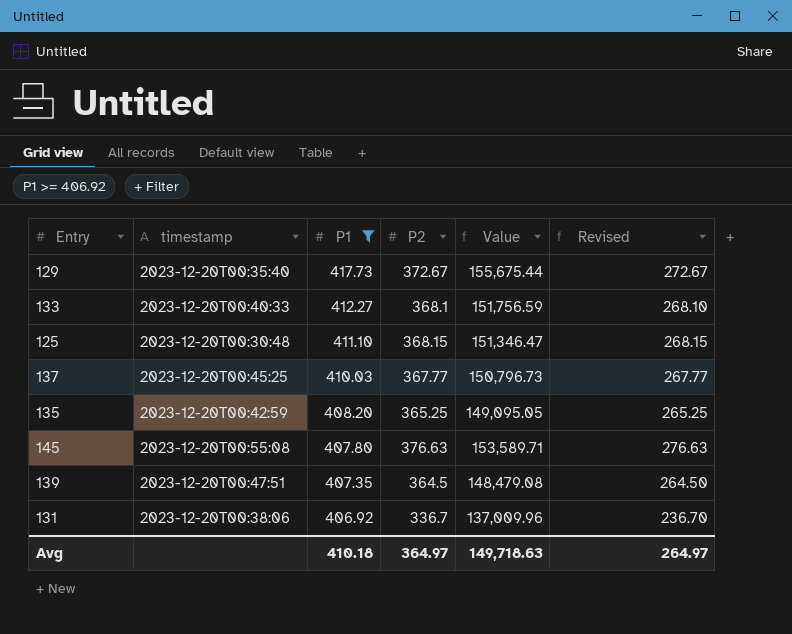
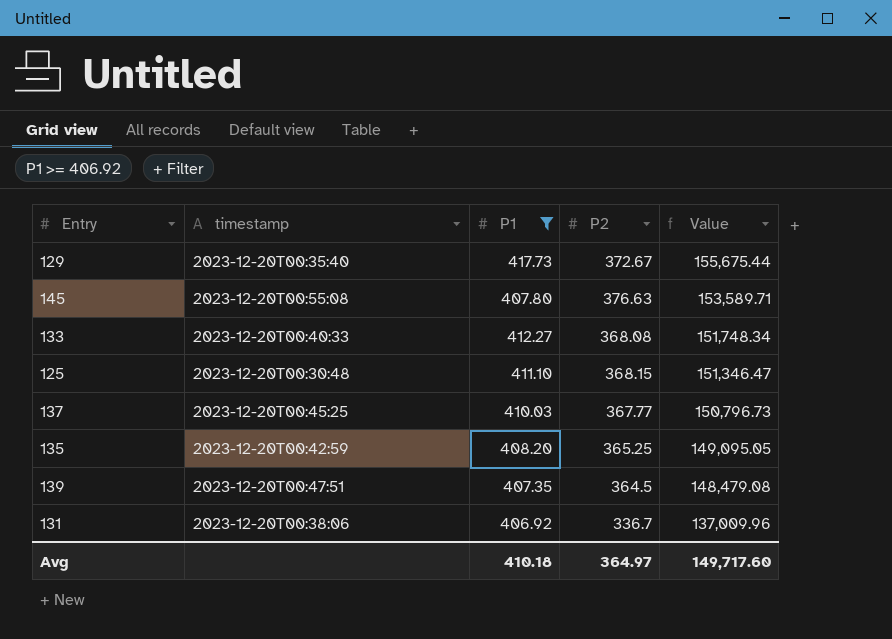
row order: P1 descending -> Value descending
column Revised | formula: [P2] - 100 -> none
133 | P2: 368.1 -> 368.08
133 | Value: 151,756.59 -> 151,748.34
Avg | Value: 149,718.63 -> 149,717.60

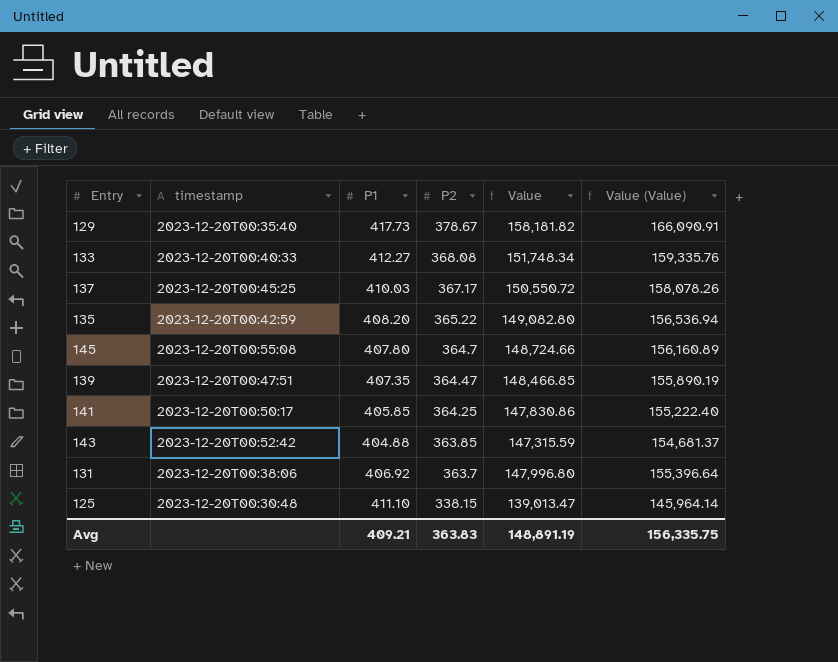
filter: P1 >= 406.92 -> none
row order: Value descending -> P2 descending
column Value (Value) | formula: none -> [Value] * 1.05
129 | P2: 372.67 -> 378.67
129 | Value: 155,675.44 -> 158,181.82
137 | P2: 367.77 -> 367.17
137 | Value: 150,796.73 -> 150,550.72
135 | P2: 365.25 -> 365.22
135 | Value: 149,095.05 -> 149,082.80
145 | P2: 376.63 -> 364.7
145 | Value: 153,589.71 -> 148,724.66
139 | P2: 364.5 -> 364.47
139 | Value: 148,479.08 -> 148,466.85
131 | P2: 336.7 -> 363.7
131 | Value: 137,009.96 -> 147,996.80
125 | P2: 368.15 -> 338.15
125 | Value: 151,346.47 -> 139,013.47
Avg | P1: 410.18 -> 409.21
Avg | P2: 364.97 -> 363.83
Avg | Value: 149,717.60 -> 148,891.19

